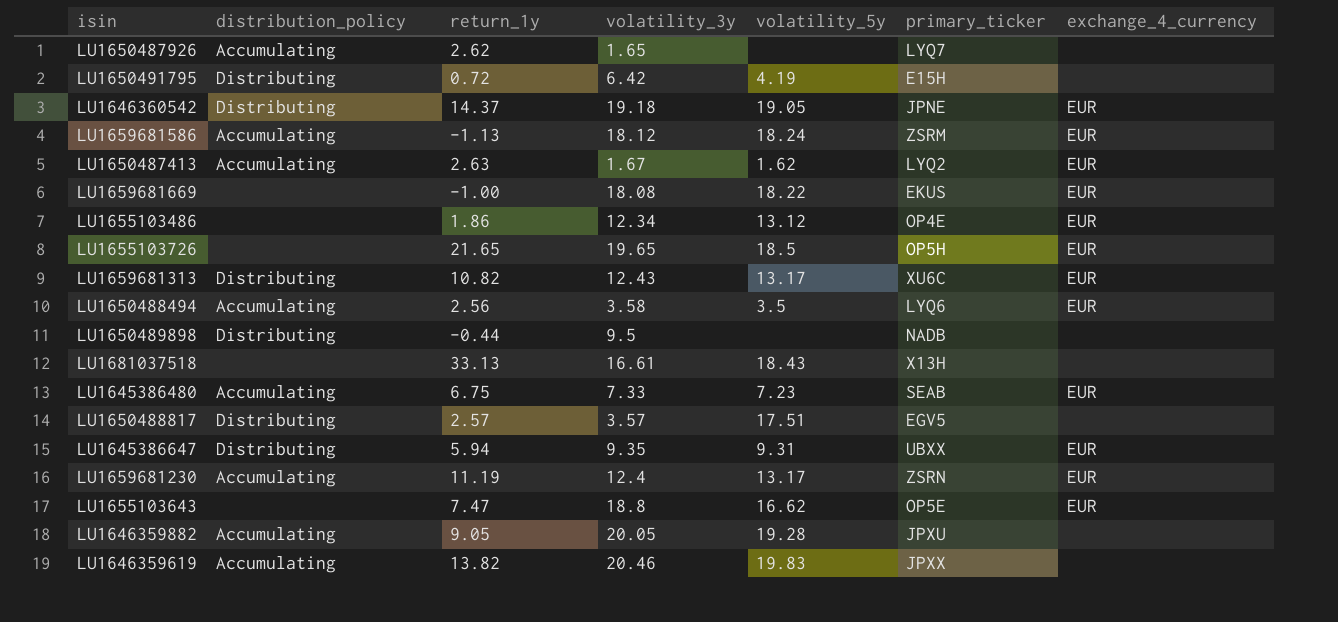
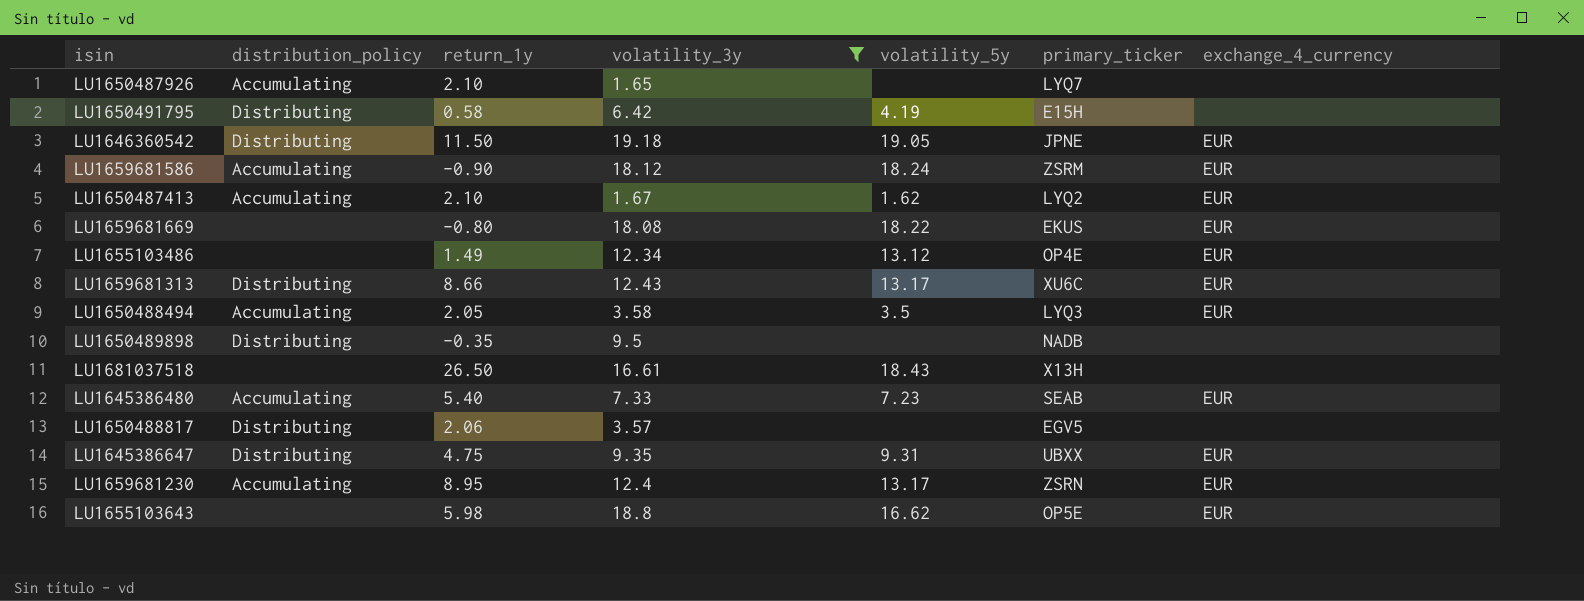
filter: none -> volatility_3y <= 19.18
LU1650487926 | return_1y: 2.62 -> 2.10
LU1650491795 | return_1y: 0.72 -> 0.58
LU1646360542 | return_1y: 14.37 -> 11.50
LU1659681586 | return_1y: -1.13 -> -0.90
LU1650487413 | return_1y: 2.63 -> 2.10
LU1659681669 | return_1y: -1.00 -> -0.80
LU1655103486 | return_1y: 1.86 -> 1.49
LU1659681313 | return_1y: 10.82 -> 8.66
LU1650488494 | return_1y: 2.56 -> 2.05
LU1650488494 | primary_ticker: LYQ6 -> LYQ3
LU1650489898 | return_1y: -0.44 -> -0.35
LU1681037518 | return_1y: 33.13 -> 26.50
LU1645386480 | return_1y: 6.75 -> 5.40
LU1650488817 | return_1y: 2.57 -> 2.06
LU1650488817 | volatility_5y: 17.51 -> none
LU1645386647 | return_1y: 5.94 -> 4.75
LU1659681230 | return_1y: 11.19 -> 8.95
LU1655103643 | return_1y: 7.47 -> 5.98

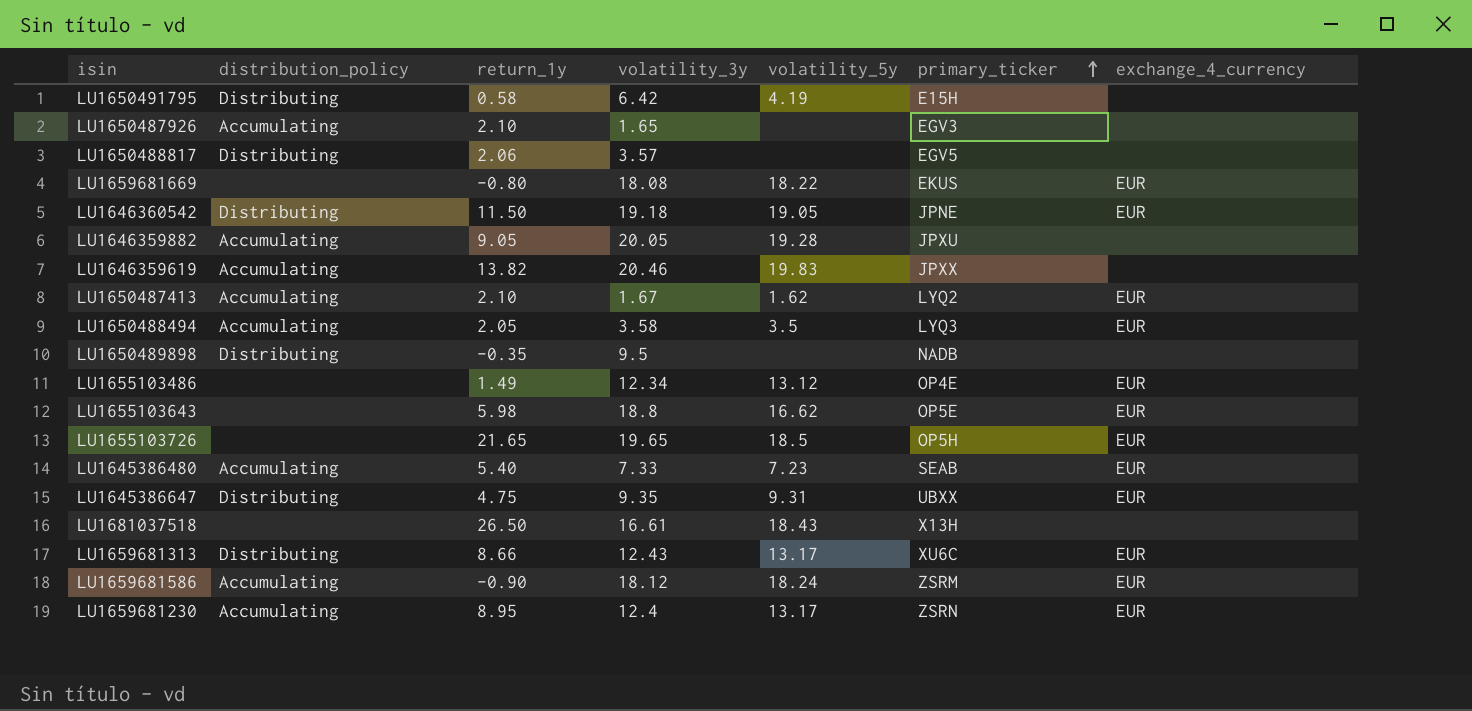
filter: volatility_3y <= 19.18 -> none
row order: none -> primary_ticker ascending
LU1650487926 | primary_ticker: LYQ7 -> EGV3

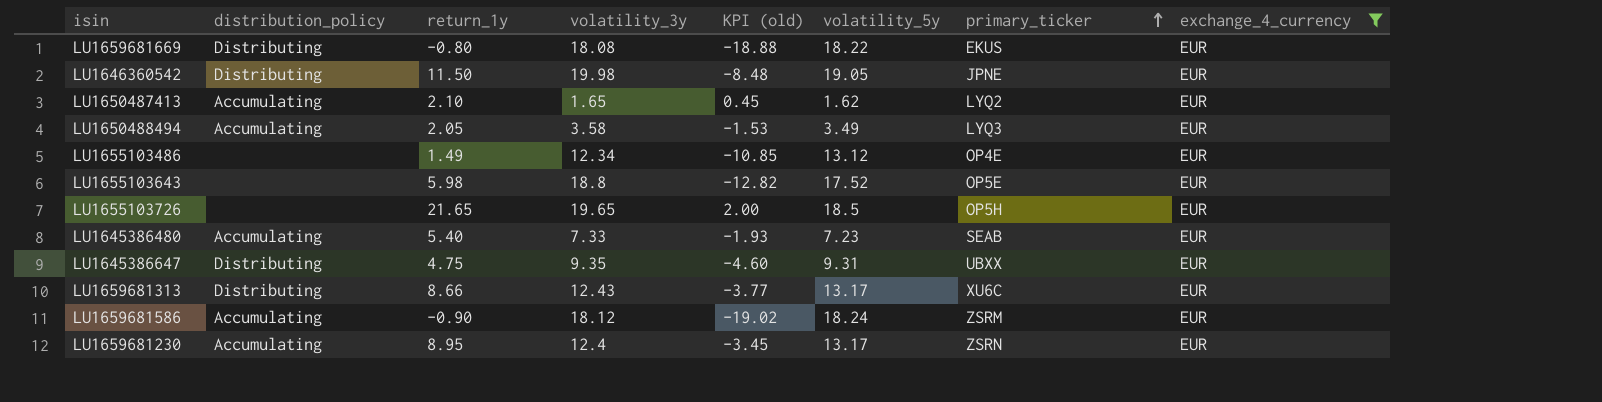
filter: none -> exchange_4_currency = EUR
column KPI (old) | formula: none -> [return_1y] - [volatility_3y]
LU1659681669 | distribution_policy: none -> Distributing
LU1646360542 | volatility_3y: 19.18 -> 19.98
LU1650487413 | volatility_3y: 1.67 -> 1.65
LU1650488494 | volatility_5y: 3.5 -> 3.49
LU1655103643 | volatility_5y: 16.62 -> 17.52

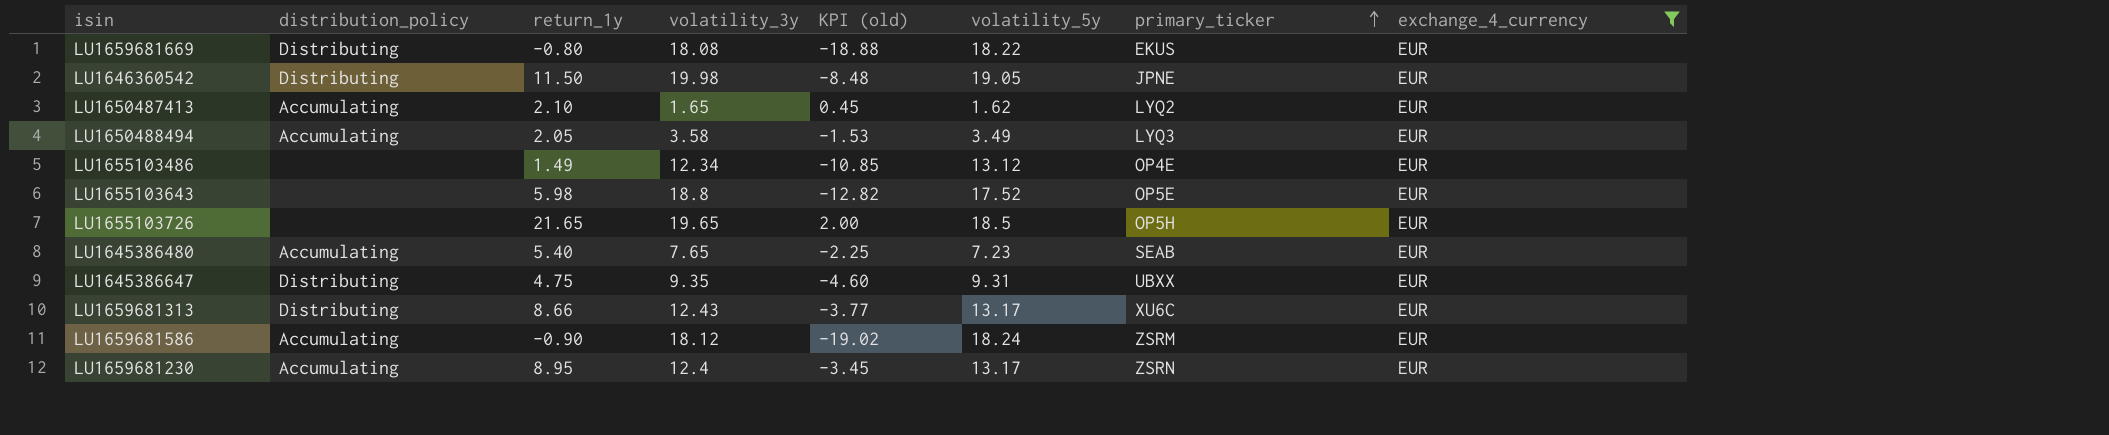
LU1645386480 | volatility_3y: 7.33 -> 7.65
LU1645386480 | KPI (old): -1.93 -> -2.25

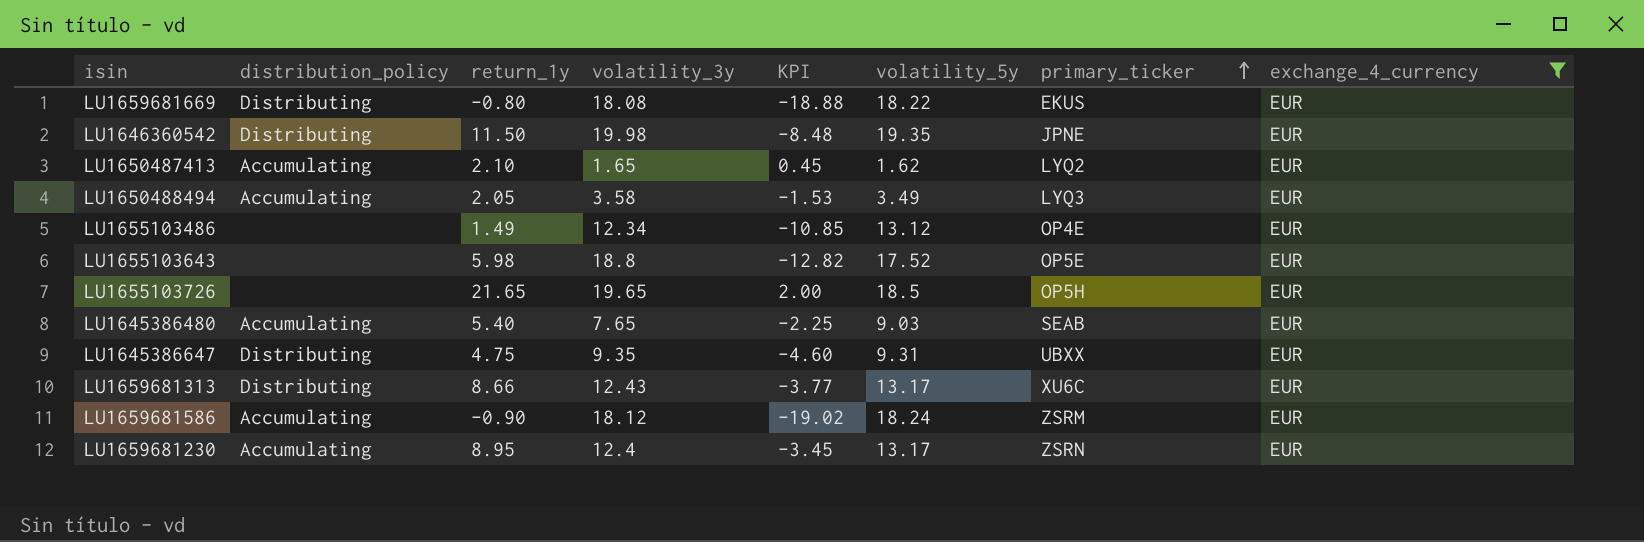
column name: KPI (old) -> KPI
LU1646360542 | volatility_5y: 19.05 -> 19.35
LU1645386480 | volatility_5y: 7.23 -> 9.03

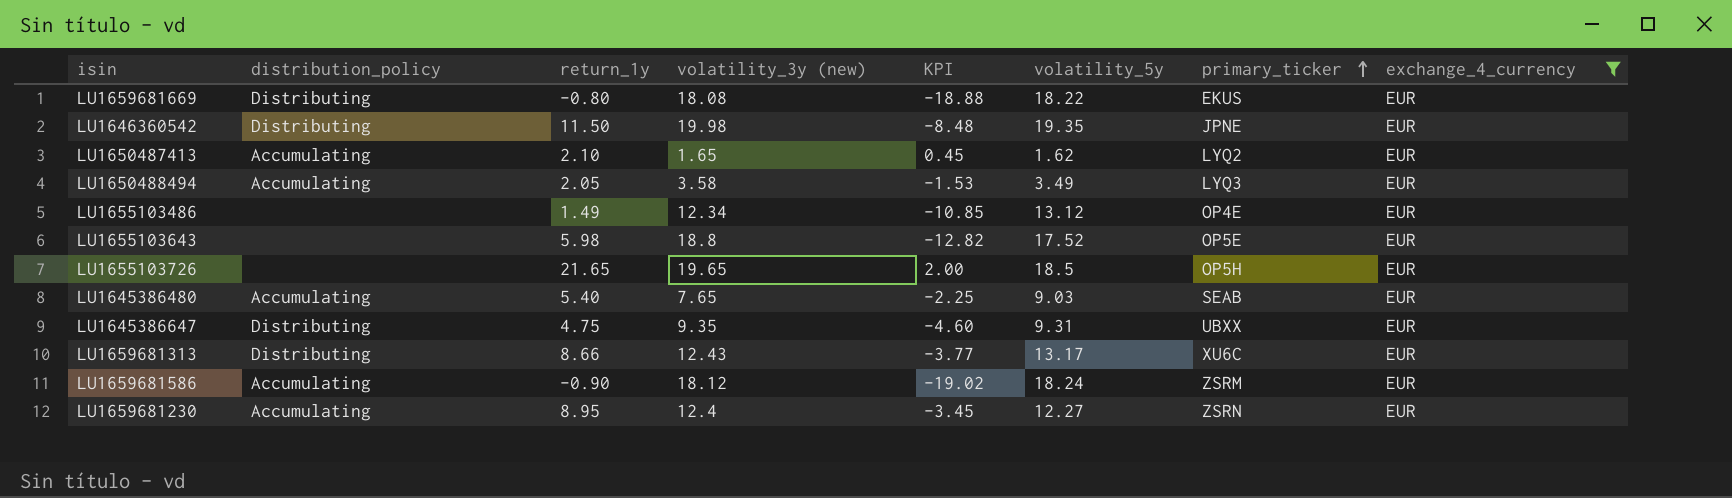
column name: volatility_3y -> volatility_3y (new)
LU1659681230 | volatility_5y: 13.17 -> 12.27

